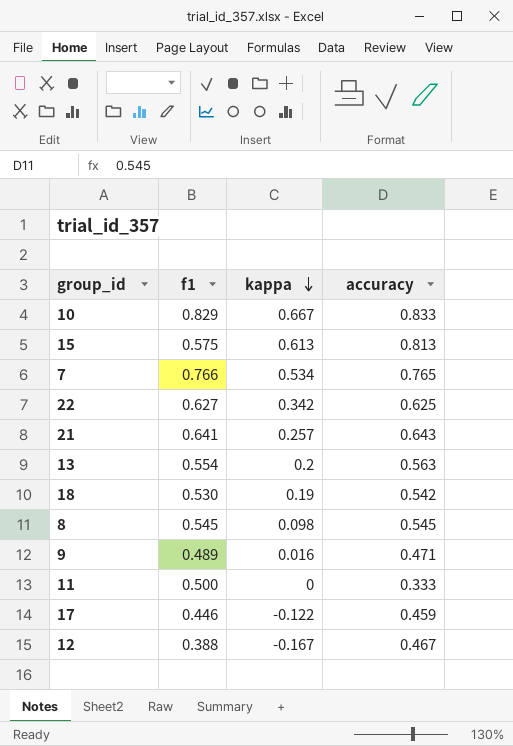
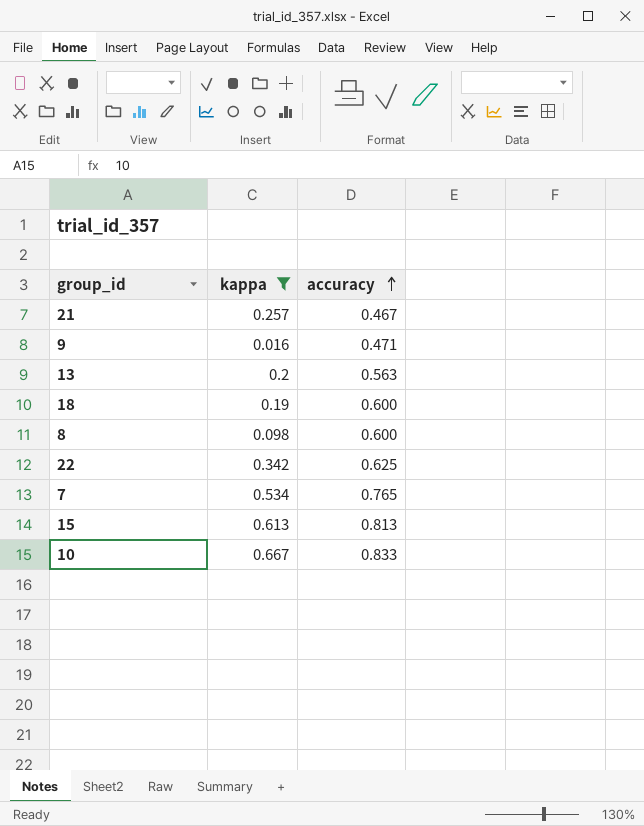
filter: none -> kappa >= 0.016
row order: kappa descending -> accuracy ascending
column f1 | position: 2 -> none
21 | accuracy: 0.643 -> 0.467
18 | accuracy: 0.542 -> 0.600
8 | accuracy: 0.545 -> 0.600

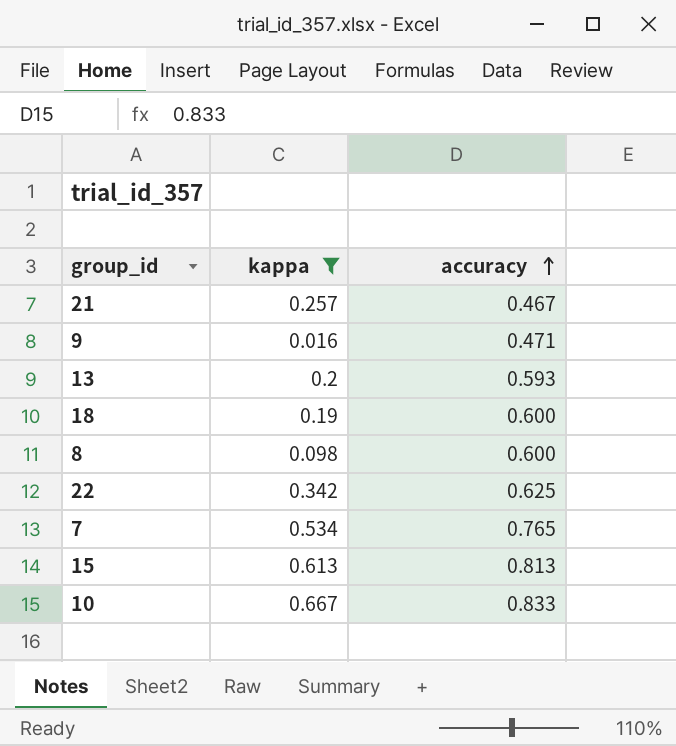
13 | accuracy: 0.563 -> 0.593

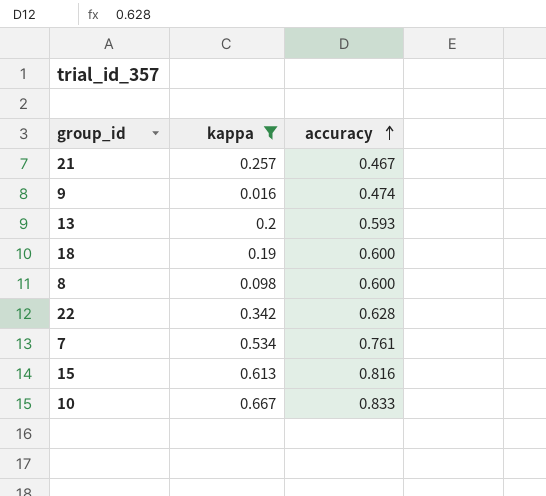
9 | accuracy: 0.471 -> 0.474
22 | accuracy: 0.625 -> 0.628
7 | accuracy: 0.765 -> 0.761
15 | accuracy: 0.813 -> 0.816

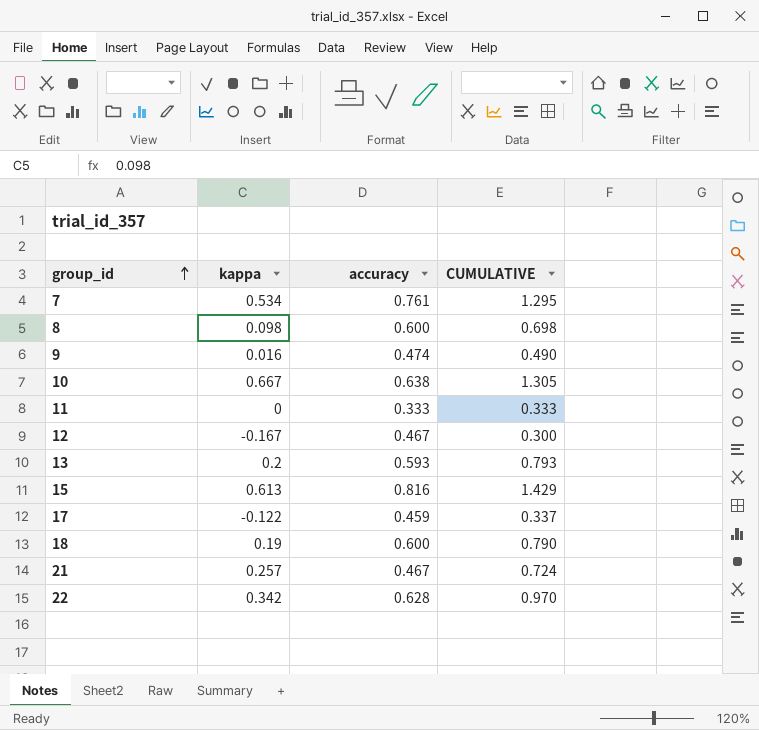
filter: kappa >= 0.016 -> none
row order: accuracy ascending -> group_id ascending
column CUMULATIVE | formula: none -> [kappa] + [accuracy]
10 | accuracy: 0.833 -> 0.638

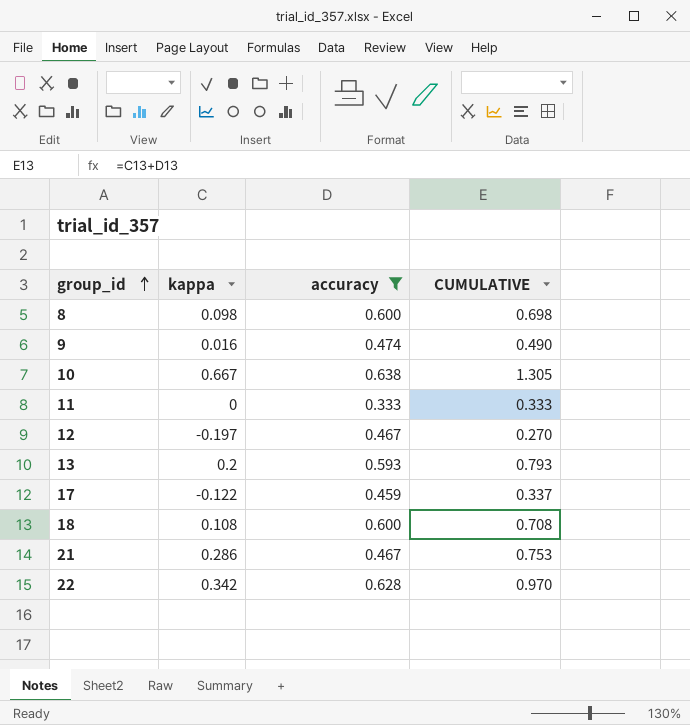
filter: none -> accuracy <= 0.638
12 | kappa: -0.167 -> -0.197
12 | CUMULATIVE: 0.300 -> 0.270
18 | kappa: 0.19 -> 0.108
18 | CUMULATIVE: 0.790 -> 0.708
21 | kappa: 0.257 -> 0.286
21 | CUMULATIVE: 0.724 -> 0.753

